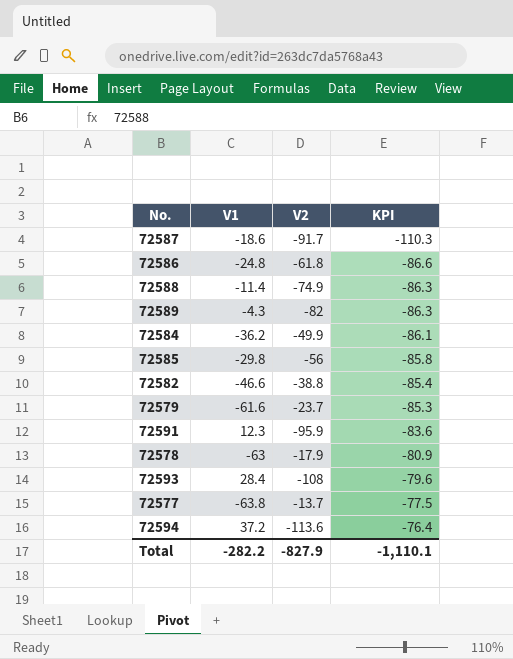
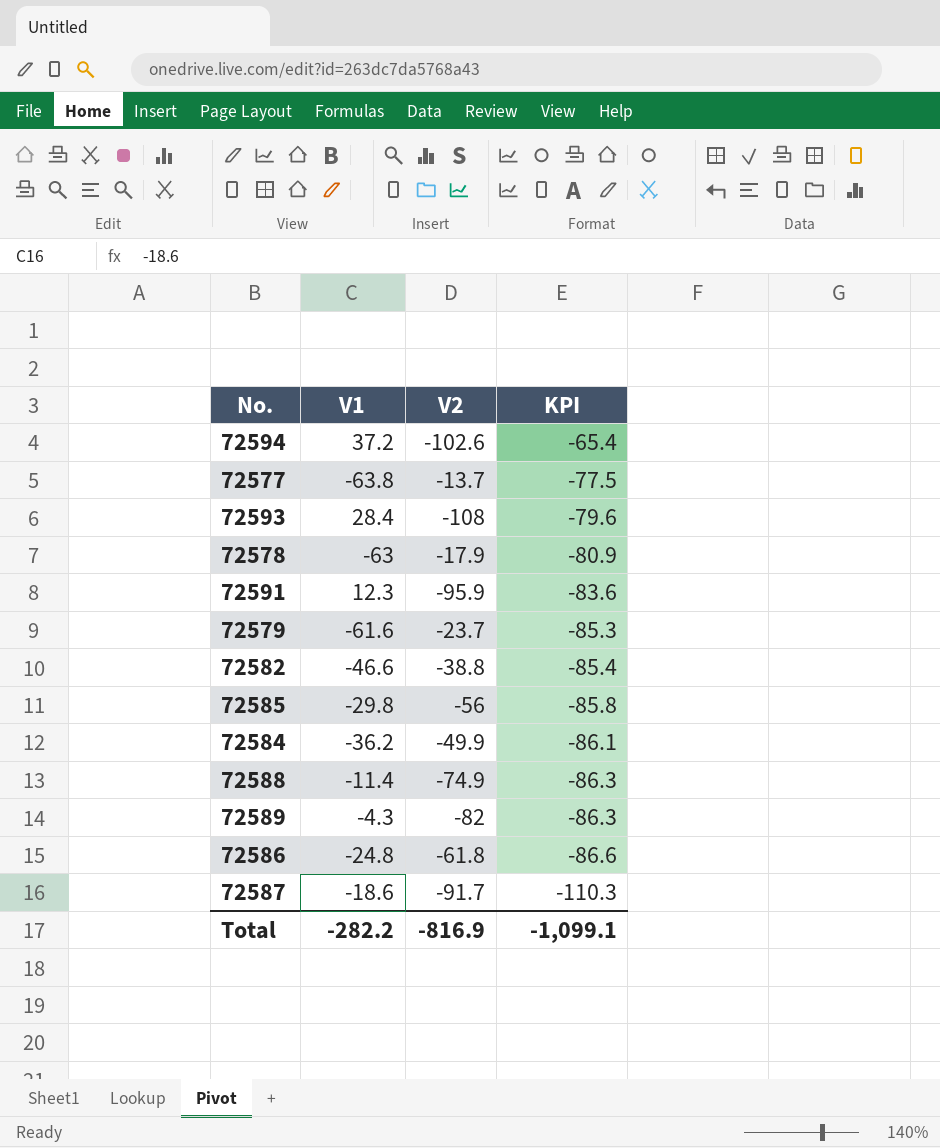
row order: KPI ascending -> KPI descending
72594 | V2: -113.6 -> -102.6
72594 | KPI: -76.4 -> -65.4
Total | V2: -827.9 -> -816.9
Total | KPI: -1,110.1 -> -1,099.1

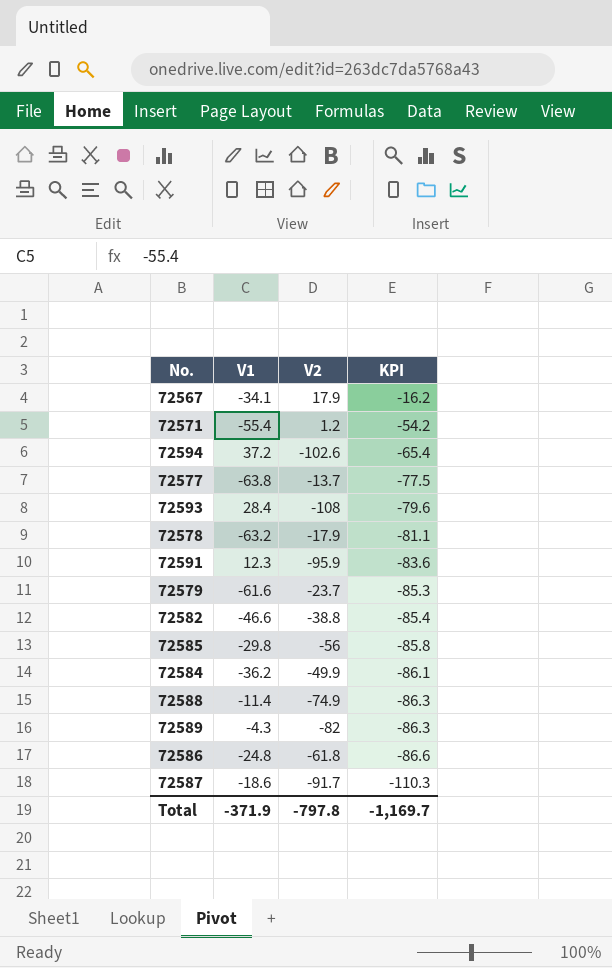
row 72567: none -> -34.1 | 17.9 | -16.2
row 72571: none -> -55.4 | 1.2 | -54.2
72578 | V1: -63 -> -63.2
72578 | KPI: -80.9 -> -81.1
Total | V1: -282.2 -> -371.9
Total | V2: -816.9 -> -797.8
Total | KPI: -1,099.1 -> -1,169.7

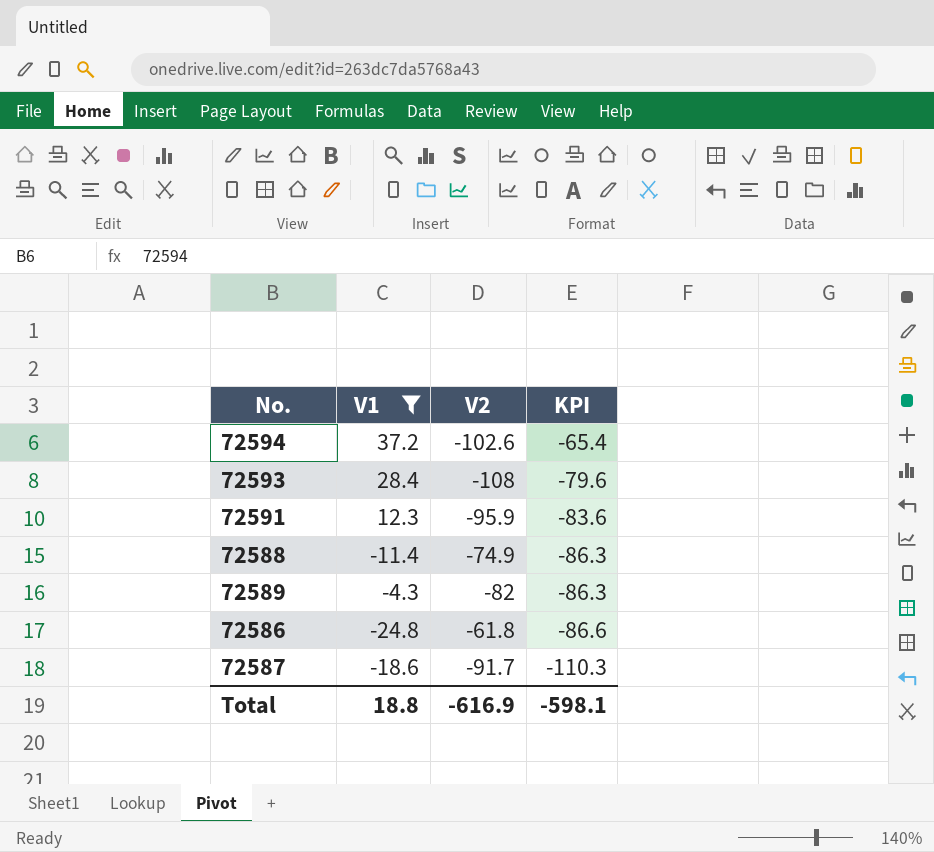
filter: none -> V1 >= -24.8
Total | V1: -371.9 -> 18.8
Total | V2: -797.8 -> -616.9
Total | KPI: -1,169.7 -> -598.1

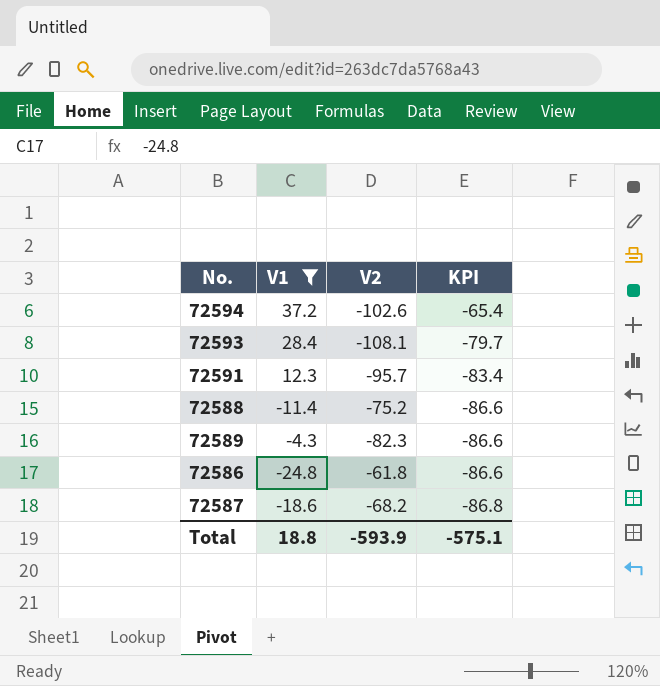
72593 | V2: -108 -> -108.1
72593 | KPI: -79.6 -> -79.7
72591 | V2: -95.9 -> -95.7
72591 | KPI: -83.6 -> -83.4
72588 | V2: -74.9 -> -75.2
72588 | KPI: -86.3 -> -86.6
72589 | V2: -82 -> -82.3
72589 | KPI: -86.3 -> -86.6
72587 | V2: -91.7 -> -68.2
72587 | KPI: -110.3 -> -86.8
Total | V2: -616.9 -> -593.9
Total | KPI: -598.1 -> -575.1

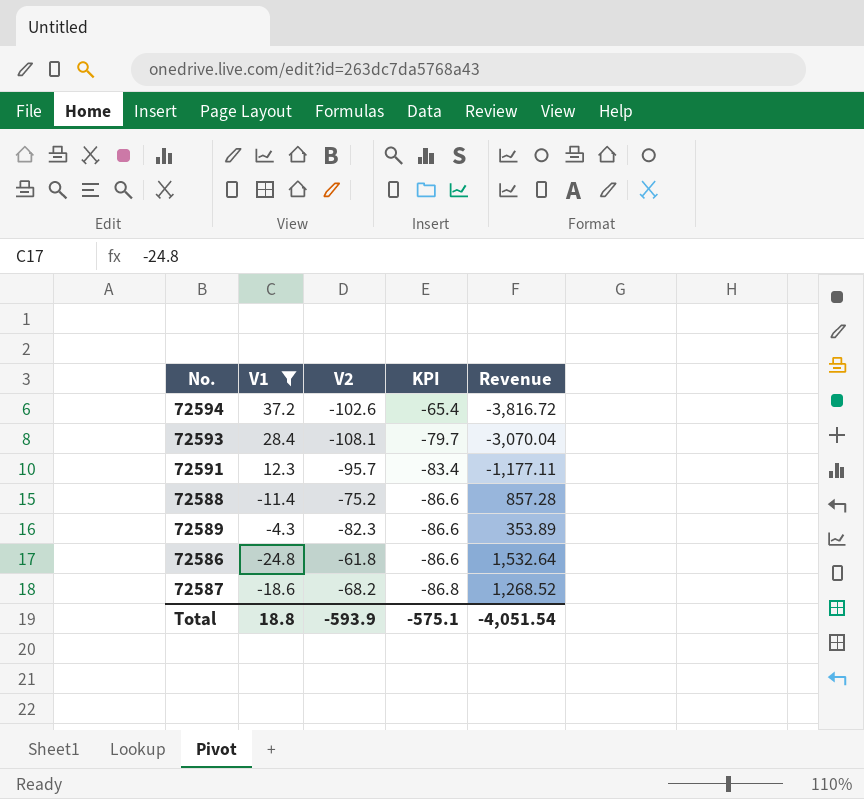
column Revenue | formula: none -> [V1] * [V2]

